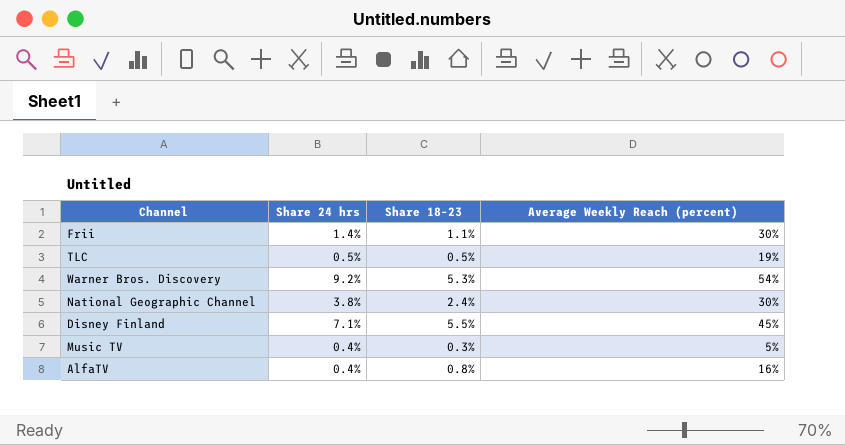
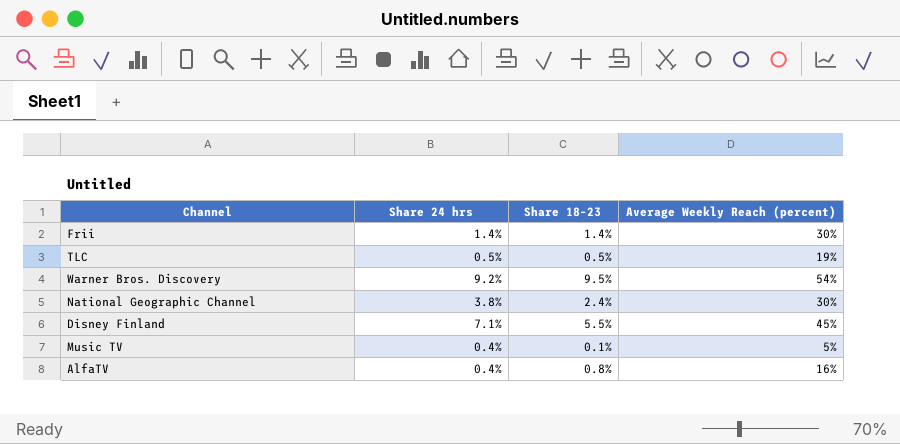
Frii | Share 18–23: 1.1% -> 1.4%
Warner Bros. Discovery | Share 18–23: 5.3% -> 9.5%
Music TV | Share 18–23: 0.3% -> 0.1%

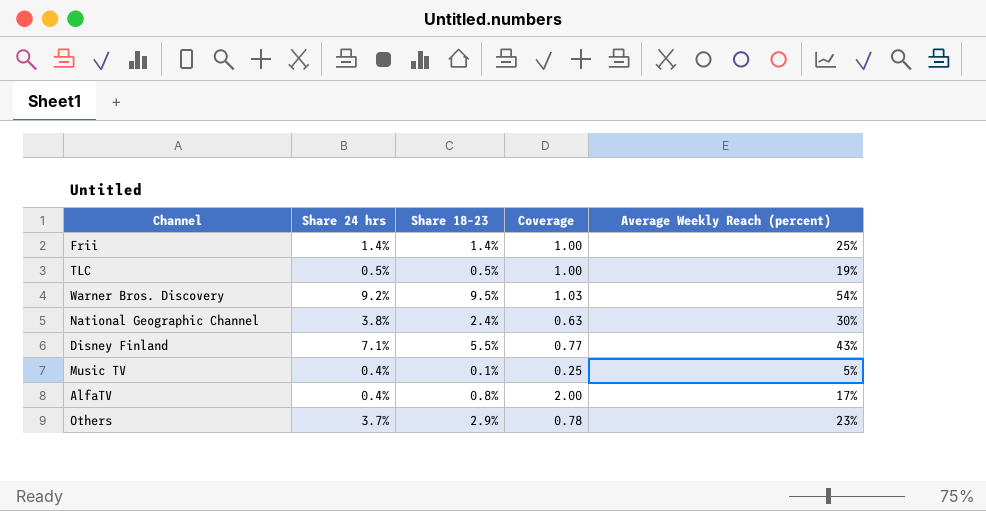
column Coverage | formula: none -> [Share 18–23] / [Share 24 hrs]
Frii | Average Weekly Reach (percent): 30% -> 25%
Disney Finland | Average Weekly Reach (percent): 45% -> 43%
AlfaTV | Average Weekly Reach (percent): 16% -> 17%
row Others: none -> 3.7% | 2.9% | 0.78 | 23%

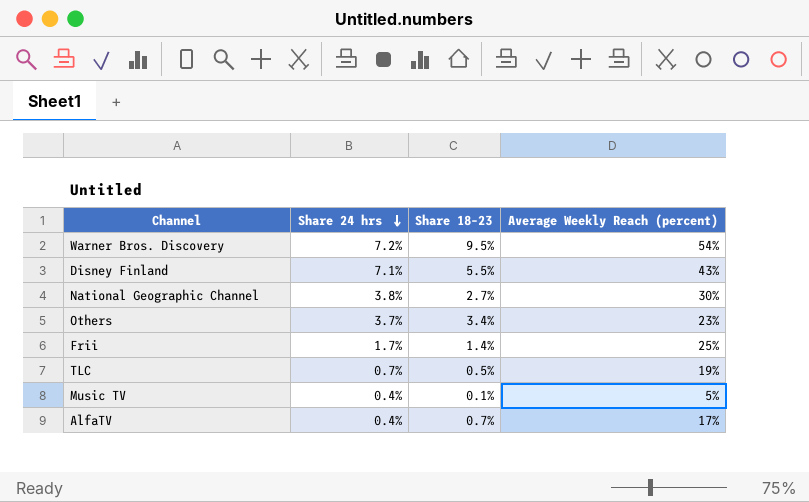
row order: none -> Share 24 hrs descending
column Coverage | formula: [Share 18–23] / [Share 24 hrs] -> none
Warner Bros. Discovery | Share 24 hrs: 9.2% -> 7.2%
National Geographic Channel | Share 18–23: 2.4% -> 2.7%
Others | Share 18–23: 2.9% -> 3.4%
Frii | Share 24 hrs: 1.4% -> 1.7%
TLC | Share 24 hrs: 0.5% -> 0.7%
AlfaTV | Share 18–23: 0.8% -> 0.7%

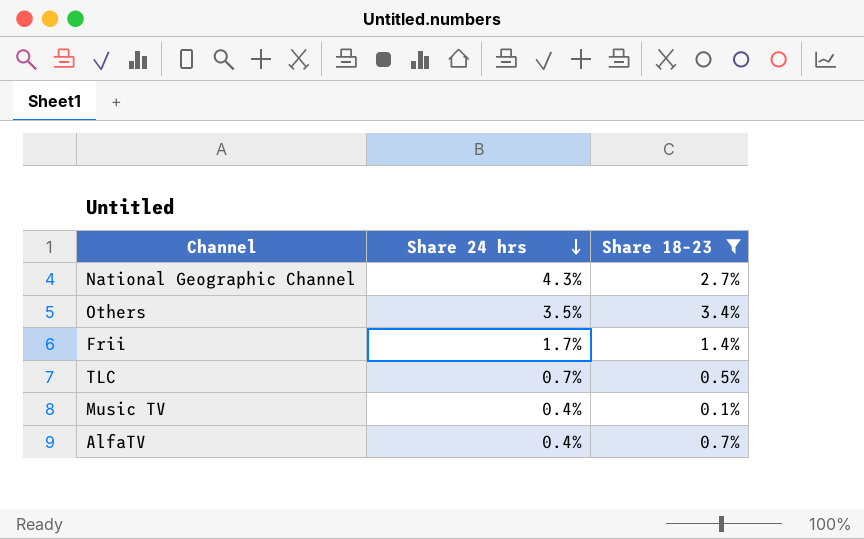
filter: none -> Share 18–23 <= 3.4%
column Average Weekly Reach (percent) | position: 4 -> none
National Geographic Channel | Share 24 hrs: 3.8% -> 4.3%
Others | Share 24 hrs: 3.7% -> 3.5%

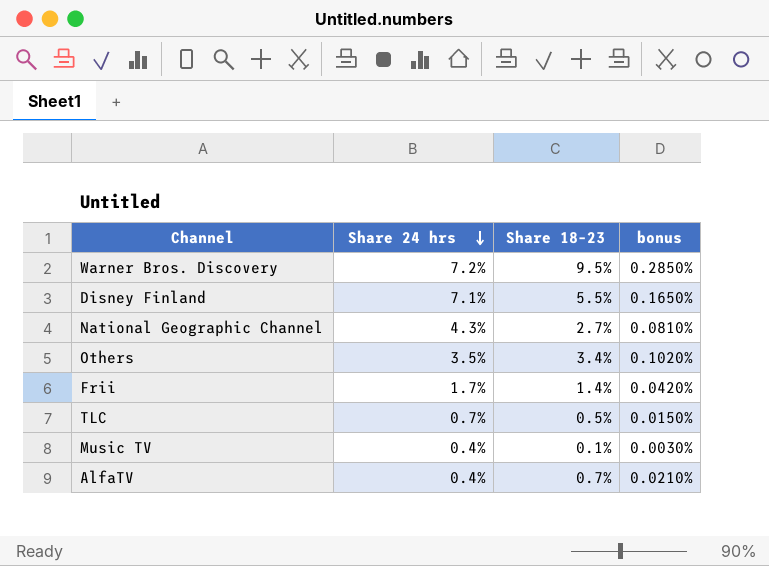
filter: Share 18–23 <= 3.4% -> none
column bonus | formula: none -> [Share 18–23] * 0.03

